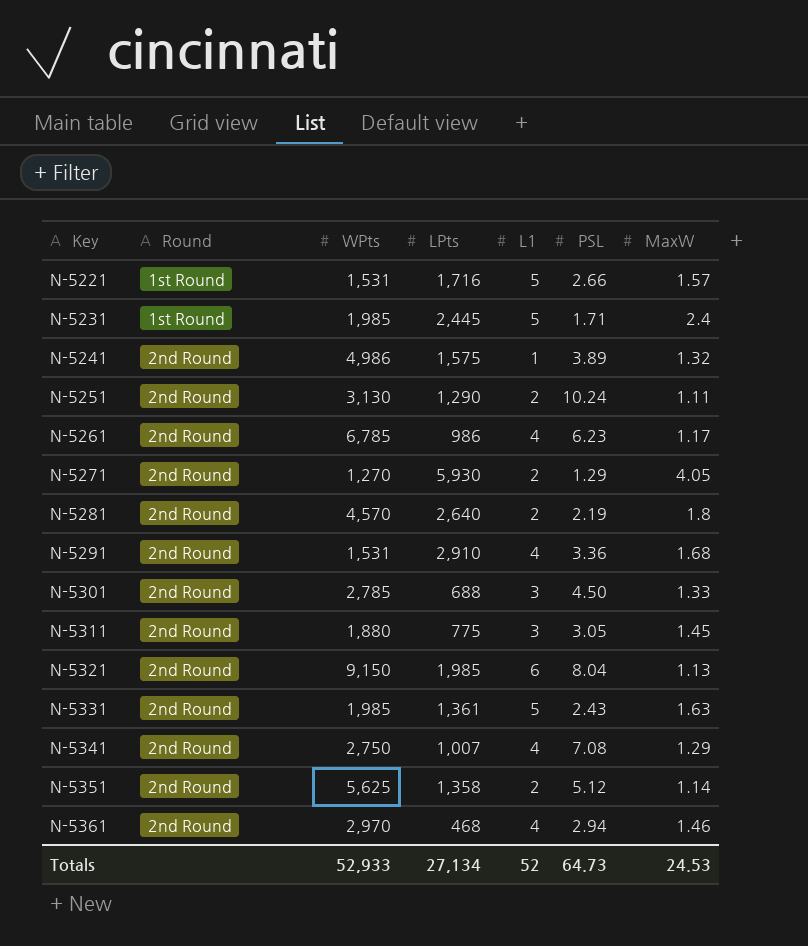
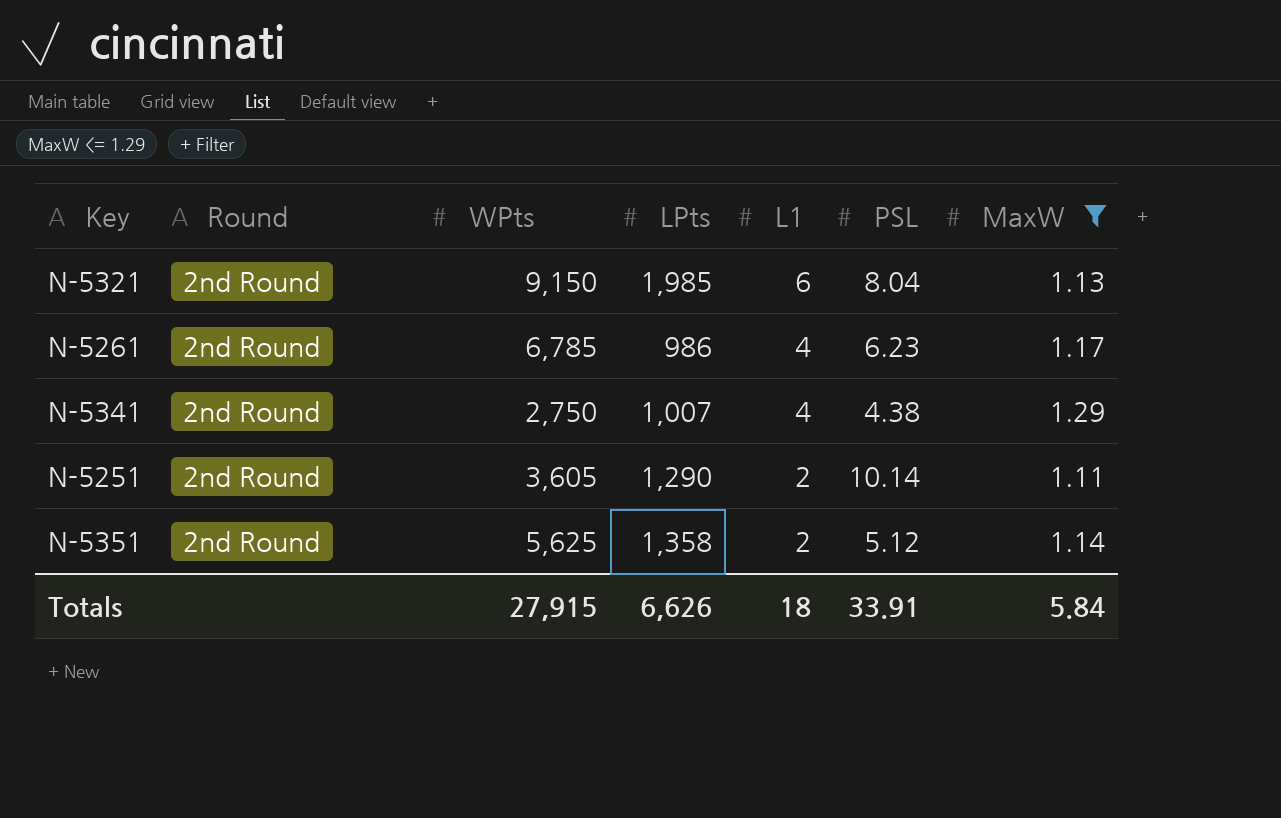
filter: none -> MaxW <= 1.29
row order: Key ascending -> L1 descending
N-5341 | PSL: 7.08 -> 4.38
N-5251 | WPts: 3,130 -> 3,605
N-5251 | PSL: 10.24 -> 10.14
Totals | WPts: 52,933 -> 27,915
Totals | LPts: 27,134 -> 6,626
Totals | L1: 52 -> 18
Totals | PSL: 64.73 -> 33.91
Totals | MaxW: 24.53 -> 5.84

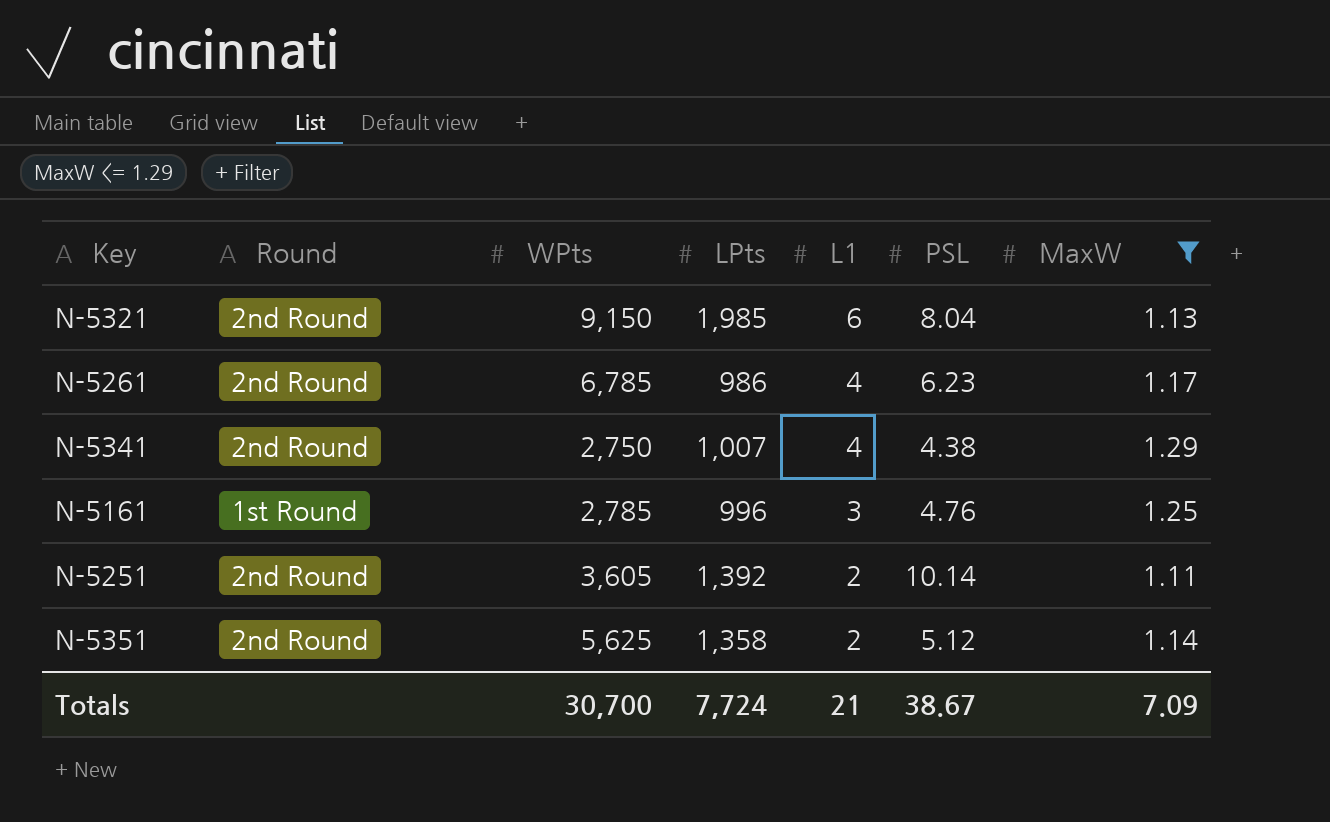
row N-5161: none -> 1st Round | 2,785 | 996 | 3 | 4.76 | 1.25
N-5251 | LPts: 1,290 -> 1,392
Totals | WPts: 27,915 -> 30,700
Totals | LPts: 6,626 -> 7,724
Totals | L1: 18 -> 21
Totals | PSL: 33.91 -> 38.67
Totals | MaxW: 5.84 -> 7.09

